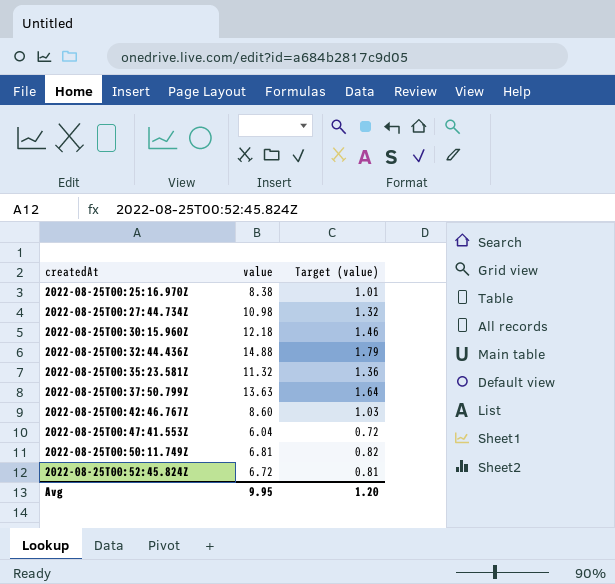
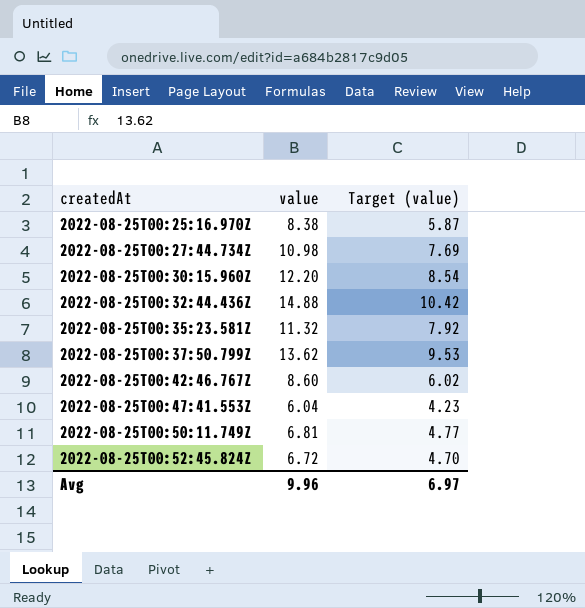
column Target (value) | formula: [value] * 0.12 -> [value] * 0.7
2022-08-25T00:30:15.960Z | value: 12.18 -> 12.20
2022-08-25T00:37:50.799Z | value: 13.63 -> 13.62
Avg | value: 9.95 -> 9.96
Avg | Target (value): 1.20 -> 6.97

